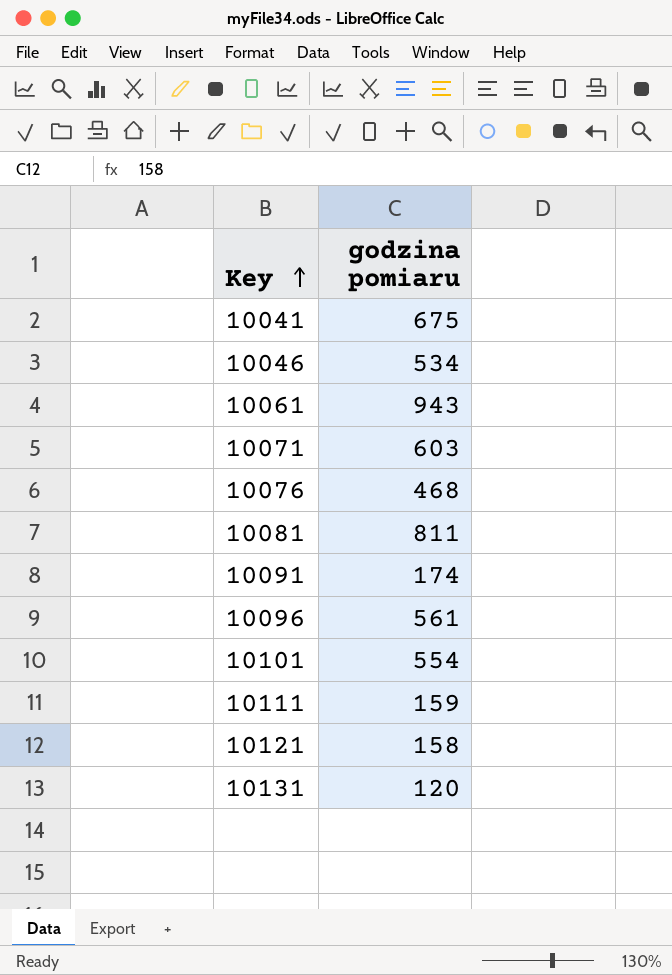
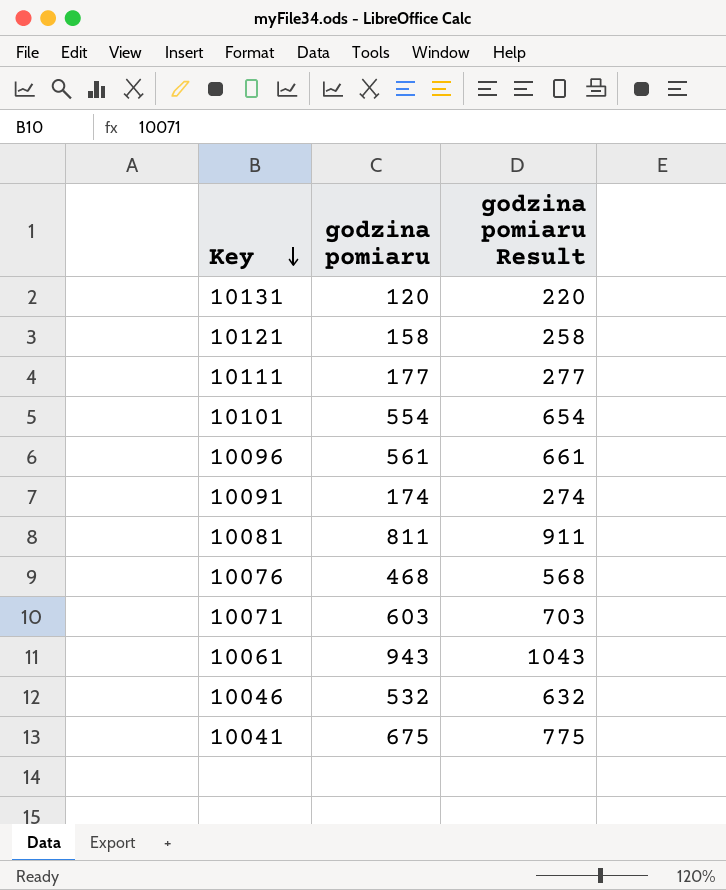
row order: Key ascending -> Key descending
column godzina pomiaru Result | formula: none -> [godzina pomiaru] + 100
10111 | godzina pomiaru: 159 -> 177
10046 | godzina pomiaru: 534 -> 532

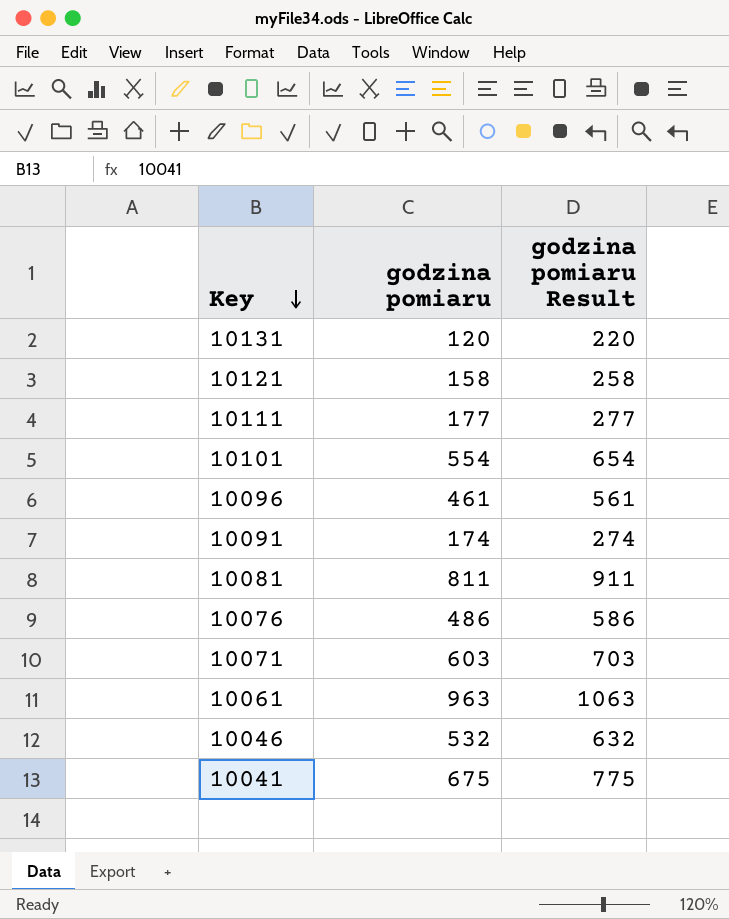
10096 | godzina pomiaru: 561 -> 461
10096 | godzina pomiaru Result: 661 -> 561
10076 | godzina pomiaru: 468 -> 486
10076 | godzina pomiaru Result: 568 -> 586
10061 | godzina pomiaru: 943 -> 963
10061 | godzina pomiaru Result: 1043 -> 1063

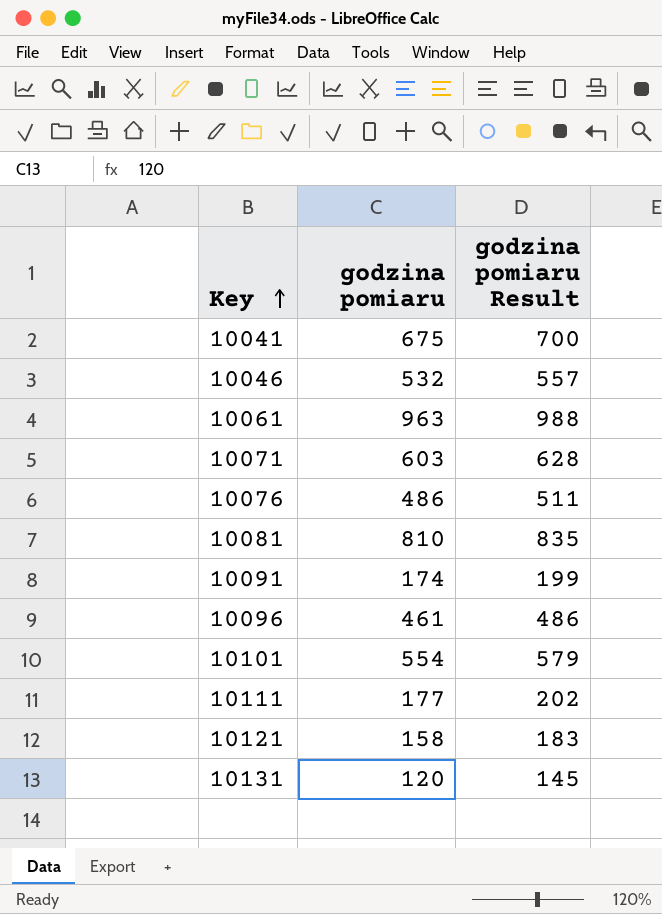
row order: Key descending -> Key ascending
column godzina pomiaru Result | formula: [godzina pomiaru] + 100 -> [godzina pomiaru] + 25
10081 | godzina pomiaru: 811 -> 810

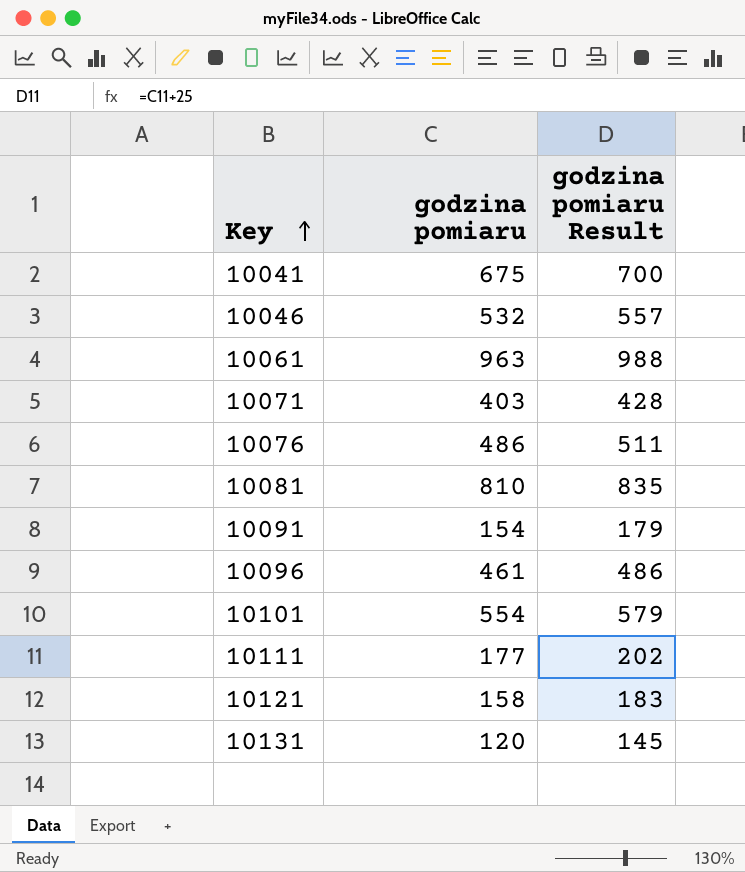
10071 | godzina pomiaru: 603 -> 403
10071 | godzina pomiaru Result: 628 -> 428
10091 | godzina pomiaru: 174 -> 154
10091 | godzina pomiaru Result: 199 -> 179

